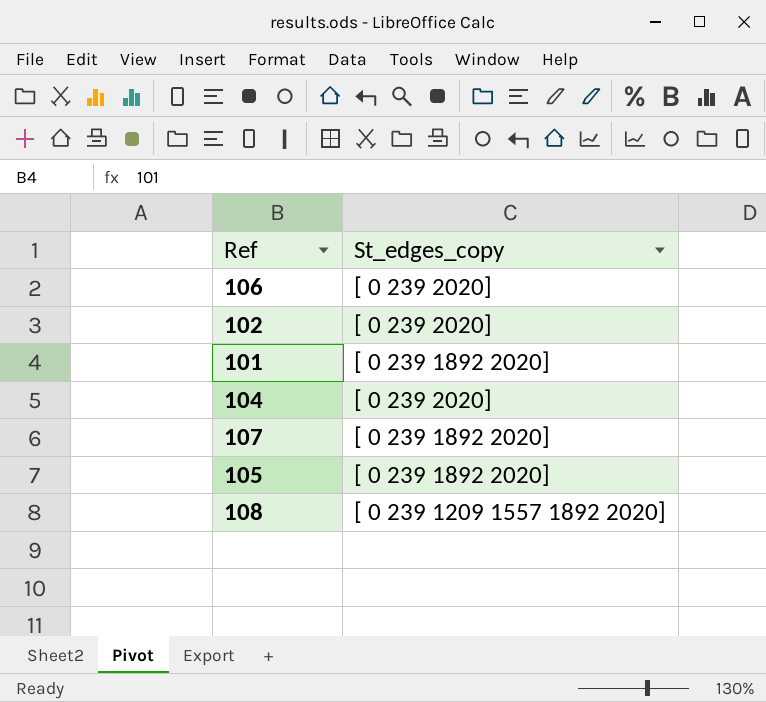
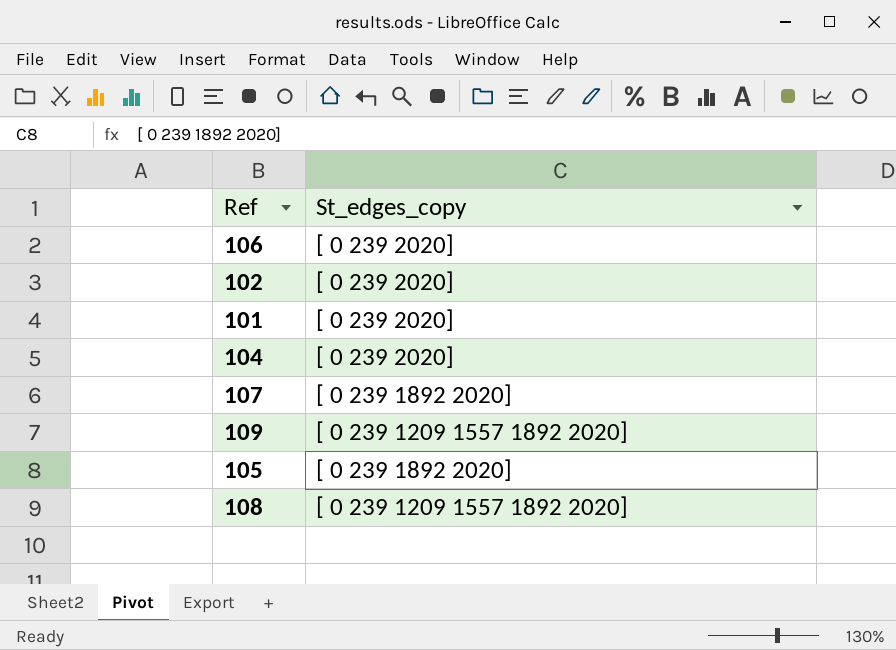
101 | St_edges_copy: [ 0 239 1892 2020] -> [ 0 239 2020]
row 109: none -> [ 0 239 1209 1557 1892 2020]

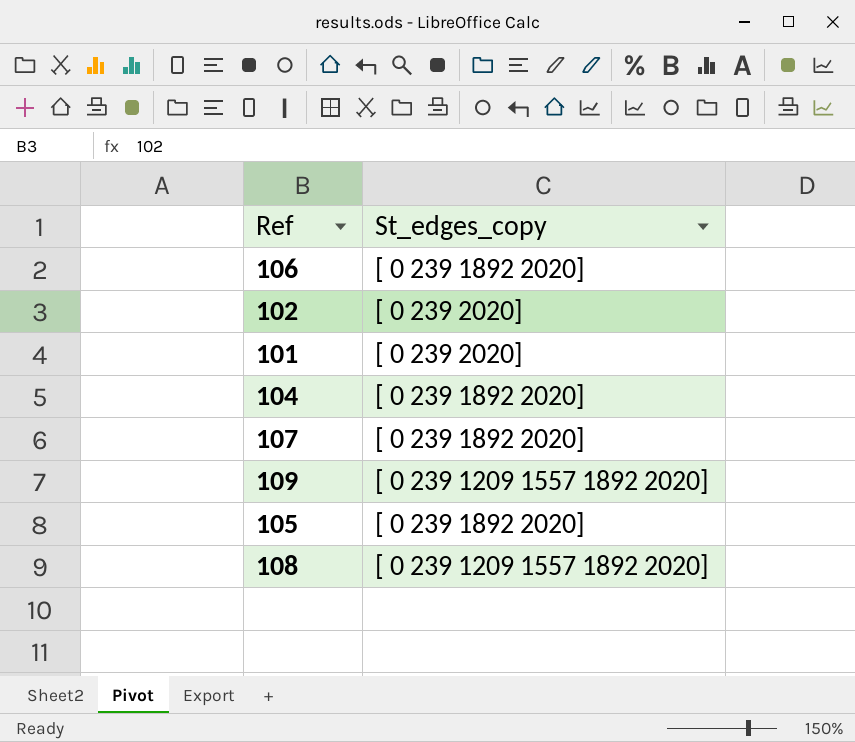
106 | St_edges_copy: [ 0 239 2020] -> [ 0 239 1892 2020]
104 | St_edges_copy: [ 0 239 2020] -> [ 0 239 1892 2020]

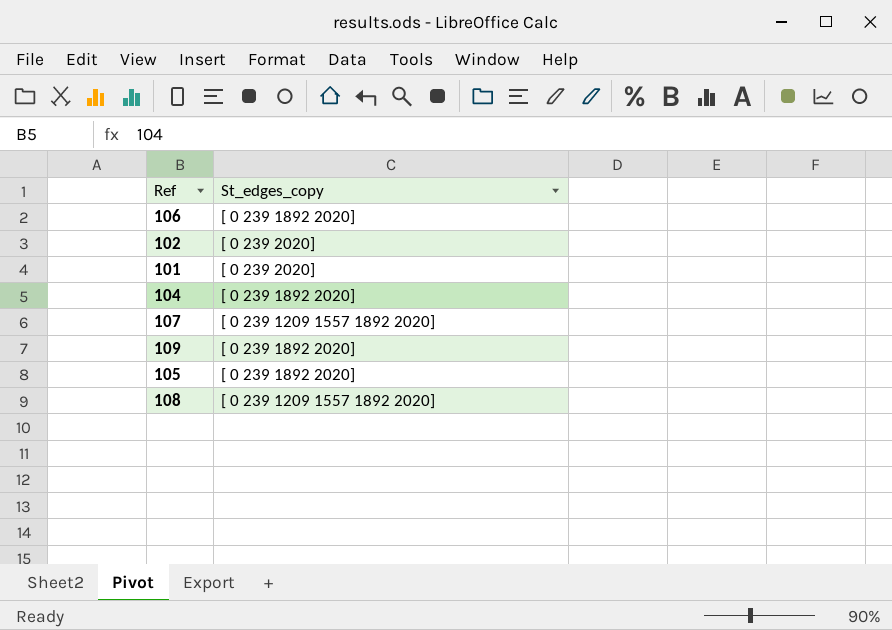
107 | St_edges_copy: [ 0 239 1892 2020] -> [ 0 239 1209 1557 1892 2020]
109 | St_edges_copy: [ 0 239 1209 1557 1892 2020] -> [ 0 239 1892 2020]

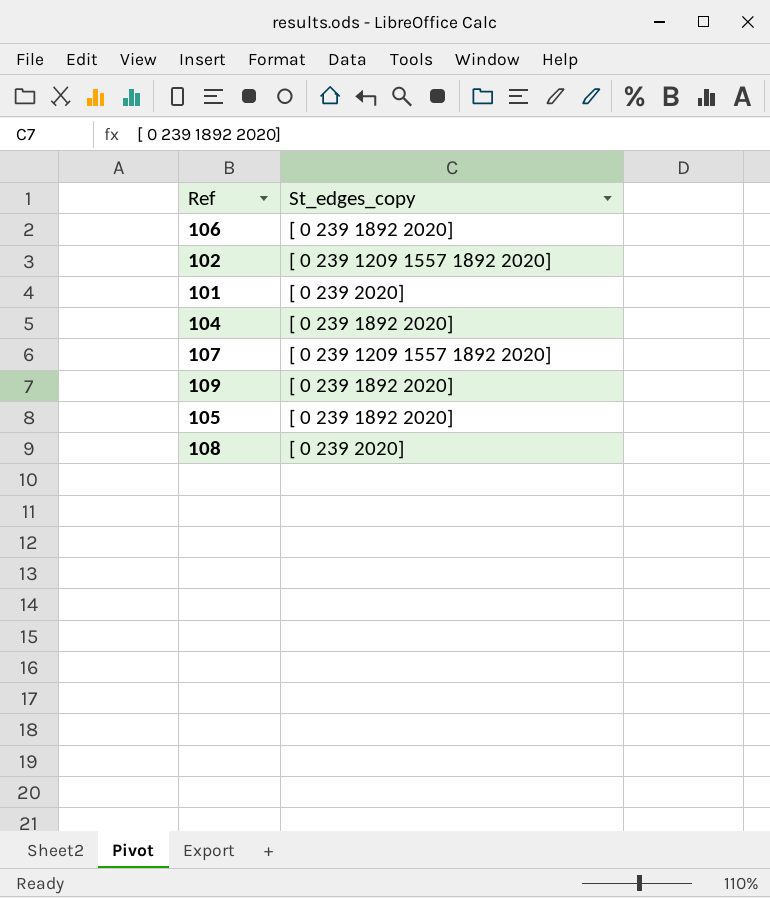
102 | St_edges_copy: [ 0 239 2020] -> [ 0 239 1209 1557 1892 2020]
108 | St_edges_copy: [ 0 239 1209 1557 1892 2020] -> [ 0 239 2020]

